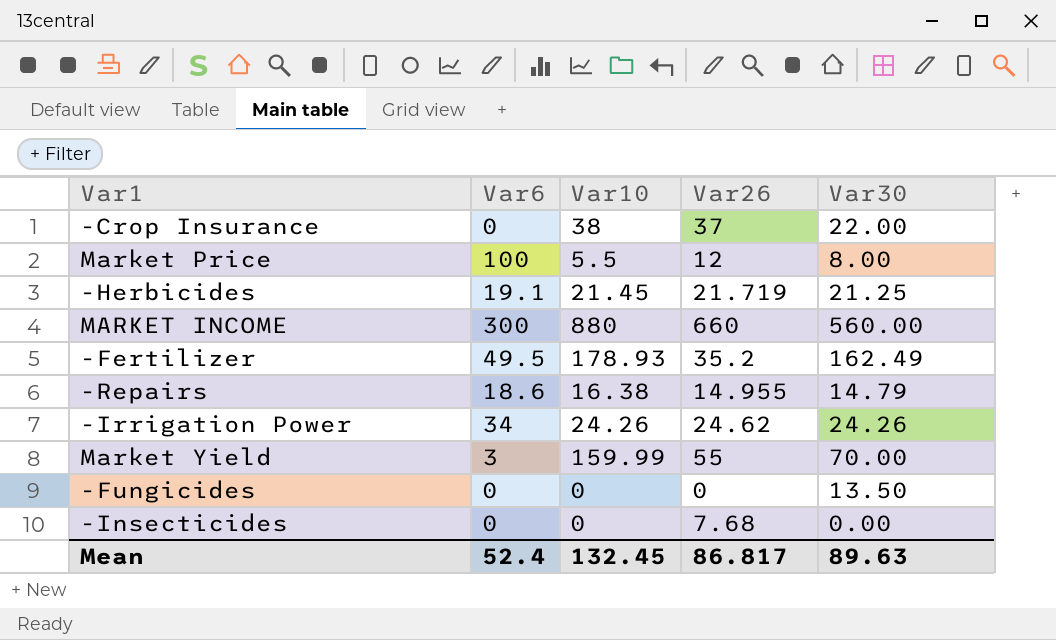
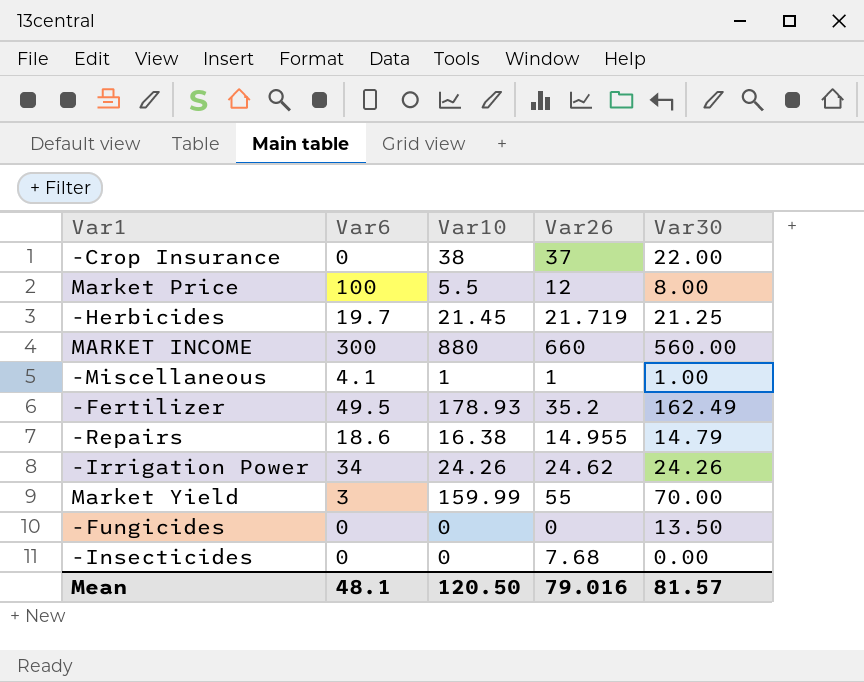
-Herbicides | Var6: 19.1 -> 19.7
row -Miscellaneous: none -> 4.1 | 1 | 1 | 1.00
Mean | Var6: 52.4 -> 48.1
Mean | Var10: 132.45 -> 120.50
Mean | Var26: 86.817 -> 79.016
Mean | Var30: 89.63 -> 81.57

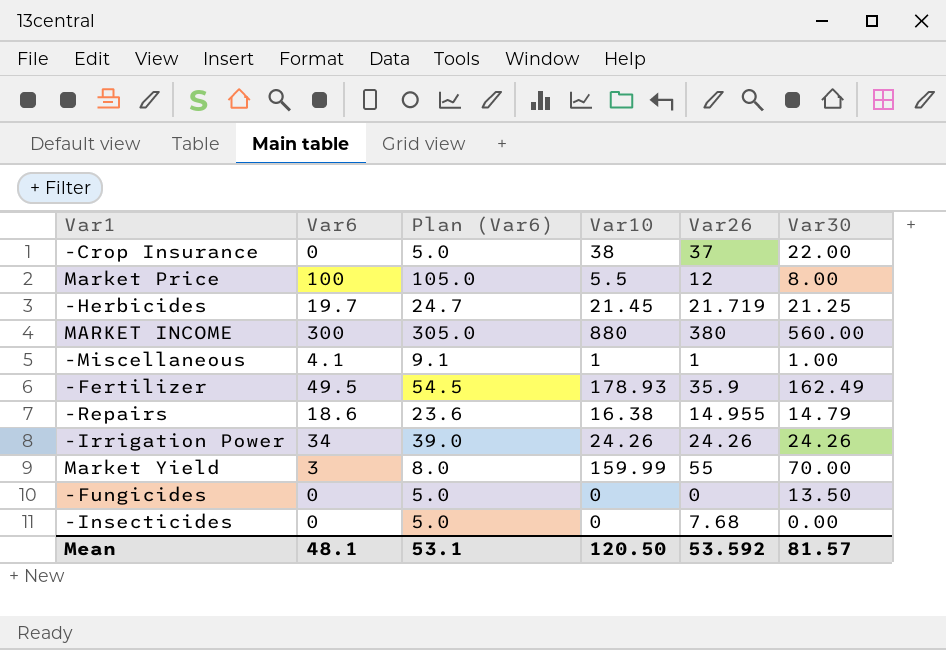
column Plan (Var6) | formula: none -> [Var6] + 5
MARKET INCOME | Var26: 660 -> 380
-Fertilizer | Var26: 35.2 -> 35.9
-Irrigation Power | Var26: 24.62 -> 24.26
Mean | Var26: 79.016 -> 53.592

